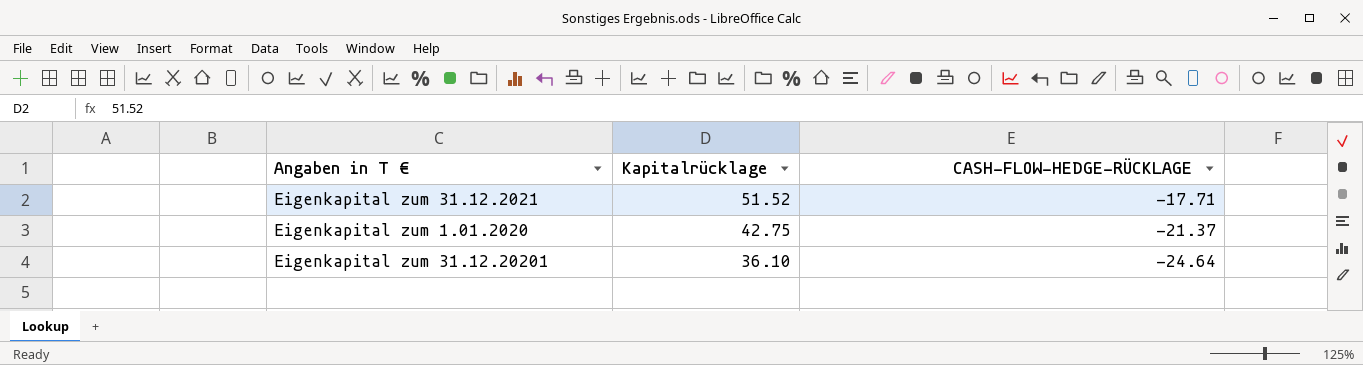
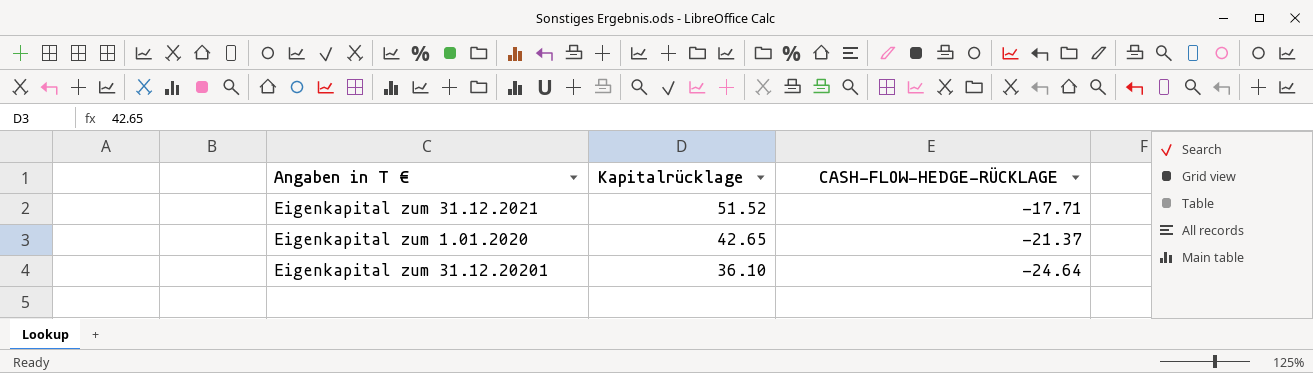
Eigenkapital zum 1.01.2020 | Kapitalrücklage: 42.75 -> 42.65

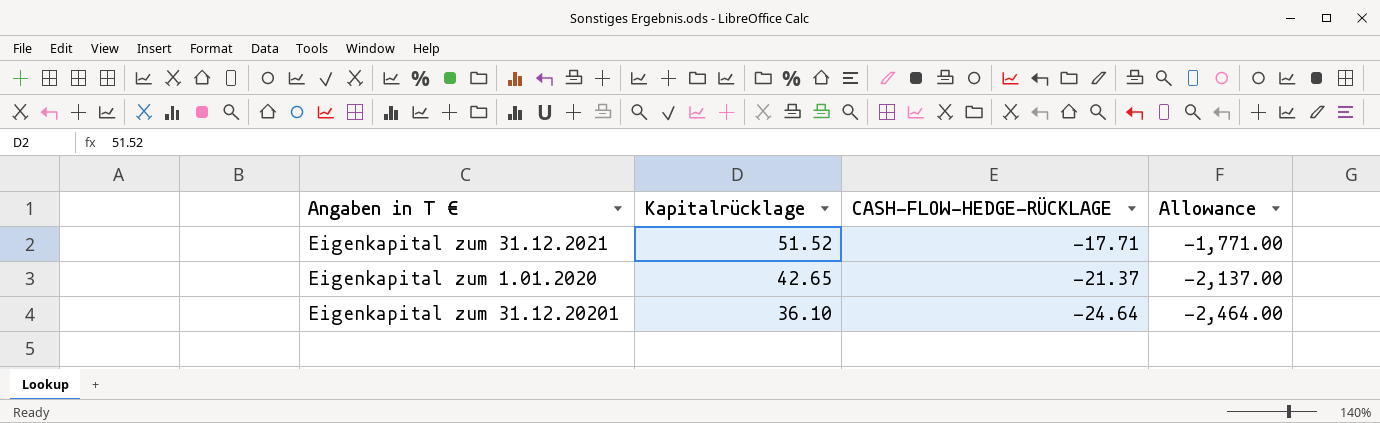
column Allowance | formula: none -> [CASH-FLOW-HEDGE-RÜCKLAGE] * 100

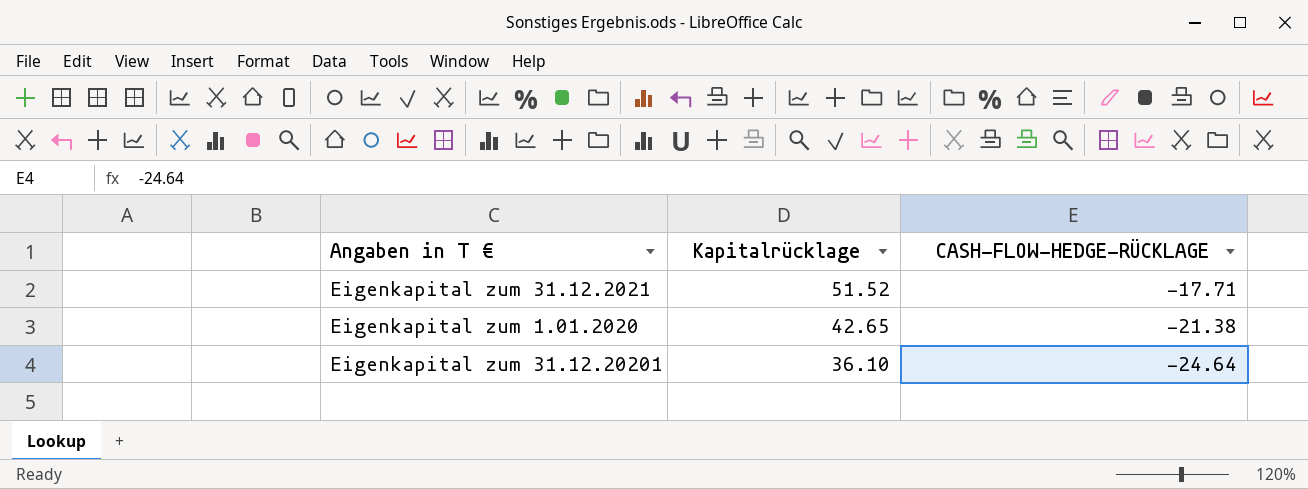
column Allowance | formula: [CASH-FLOW-HEDGE-RÜCKLAGE] * 100 -> none
Eigenkapital zum 1.01.2020 | CASH-FLOW-HEDGE-RÜCKLAGE: -21.37 -> -21.38

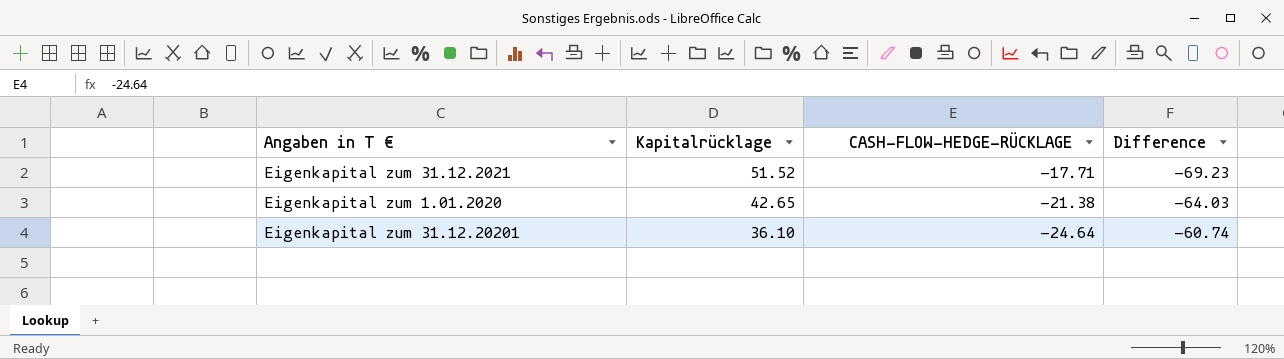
column Difference | formula: none -> [CASH-FLOW-HEDGE-RÜCKLAGE] - [Kapitalrücklage]

